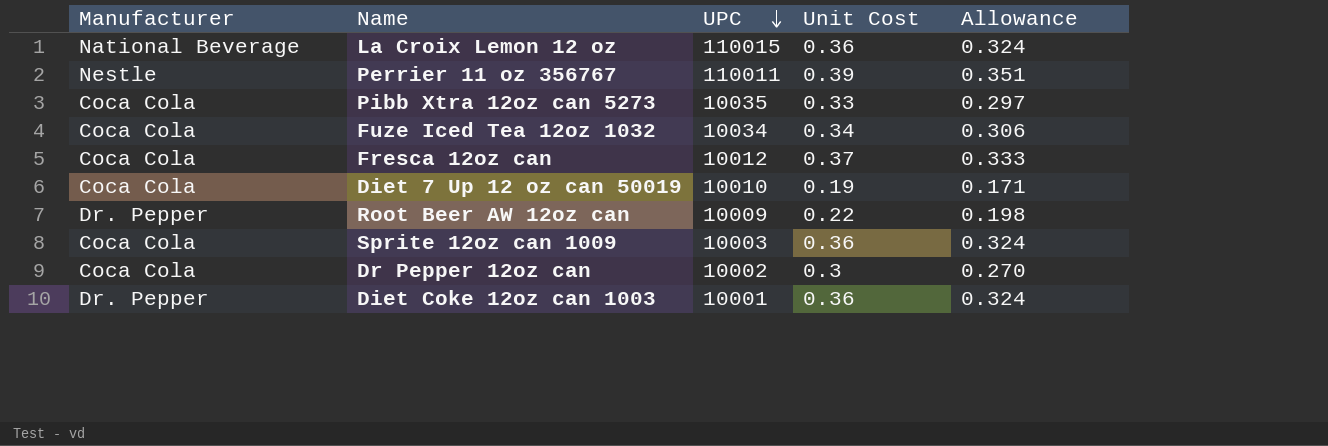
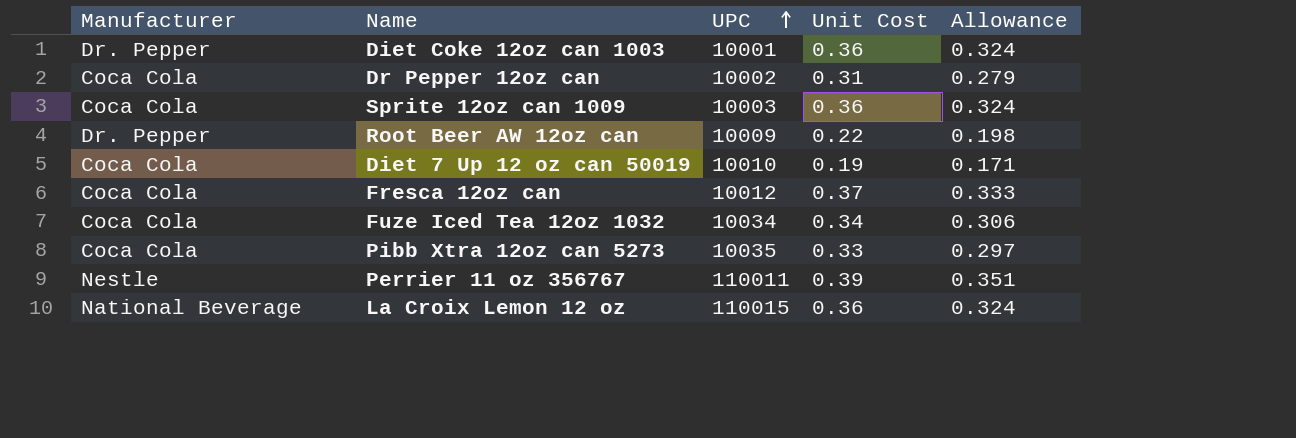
row order: UPC descending -> UPC ascending
Dr Pepper 12oz can | Unit Cost: 0.3 -> 0.31
Dr Pepper 12oz can | Allowance: 0.270 -> 0.279

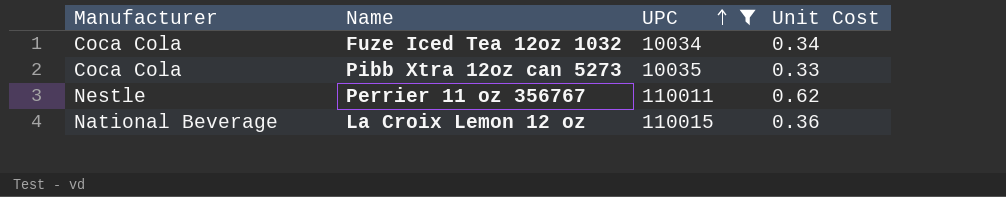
filter: none -> UPC >= 10034
column Allowance | formula: [Unit Cost] * 0.9 -> none
Perrier 11 oz 356767 | Unit Cost: 0.39 -> 0.62

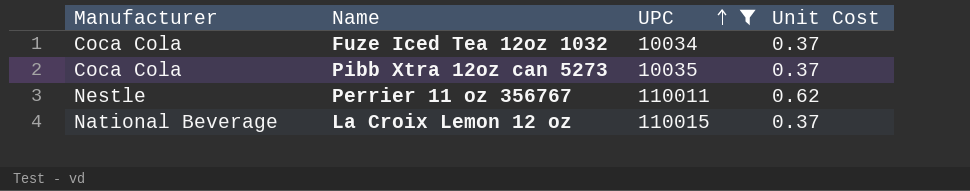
Fuze Iced Tea 12oz 1032 | Unit Cost: 0.34 -> 0.37
Pibb Xtra 12oz can 5273 | Unit Cost: 0.33 -> 0.37
La Croix Lemon 12 oz | Unit Cost: 0.36 -> 0.37

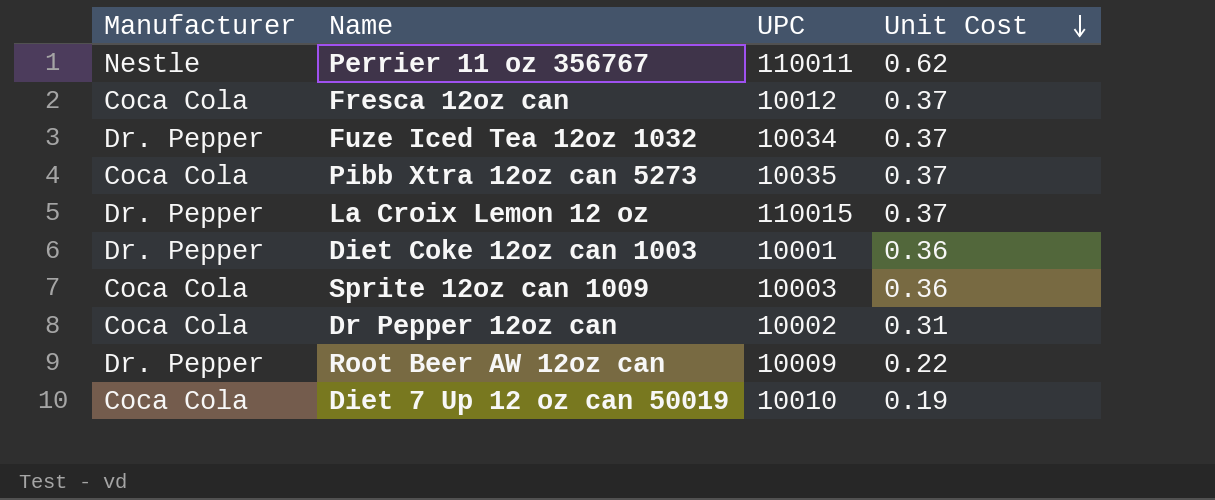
filter: UPC >= 10034 -> none
row order: UPC ascending -> Unit Cost descending
Fuze Iced Tea 12oz 1032 | Manufacturer: Coca Cola -> Dr. Pepper
La Croix Lemon 12 oz | Manufacturer: National Beverage -> Dr. Pepper

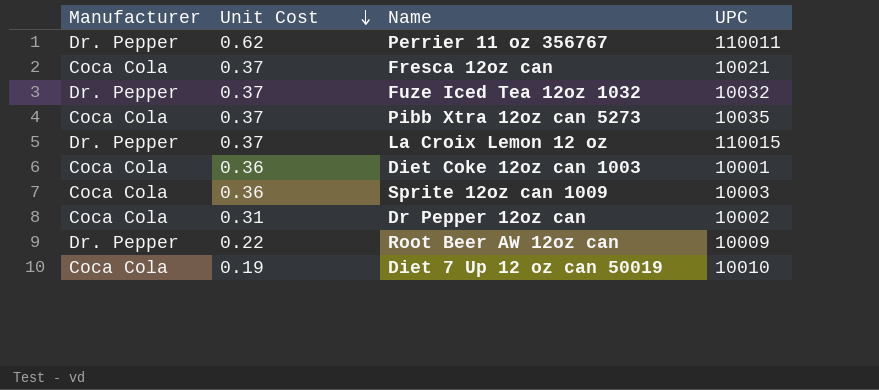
column Unit Cost | position: 4 -> 2
Perrier 11 oz 356767 | Manufacturer: Nestle -> Dr. Pepper
Fresca 12oz can | UPC: 10012 -> 10021
Fuze Iced Tea 12oz 1032 | UPC: 10034 -> 10032
Diet Coke 12oz can 1003 | Manufacturer: Dr. Pepper -> Coca Cola

